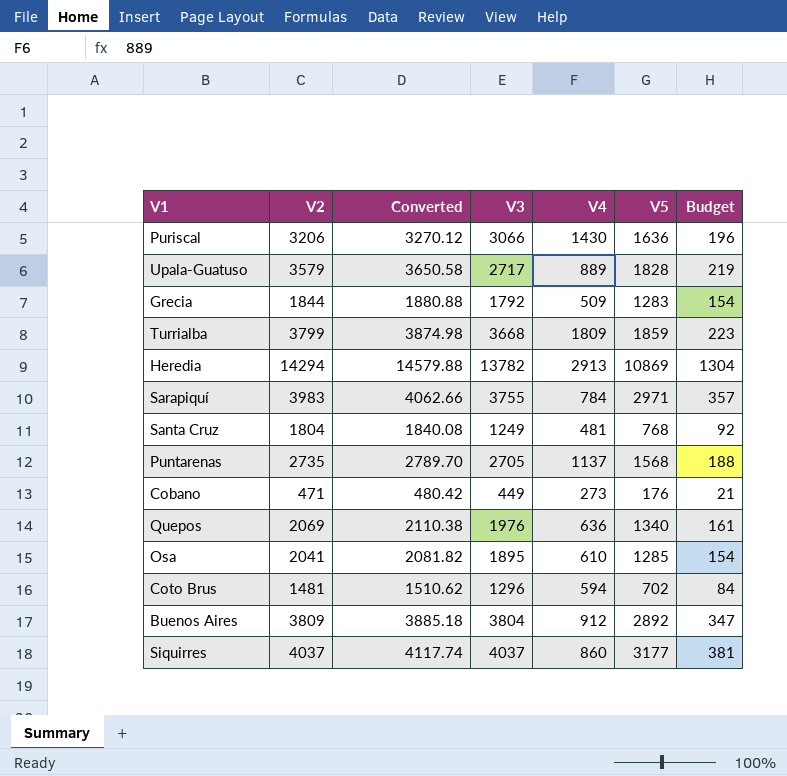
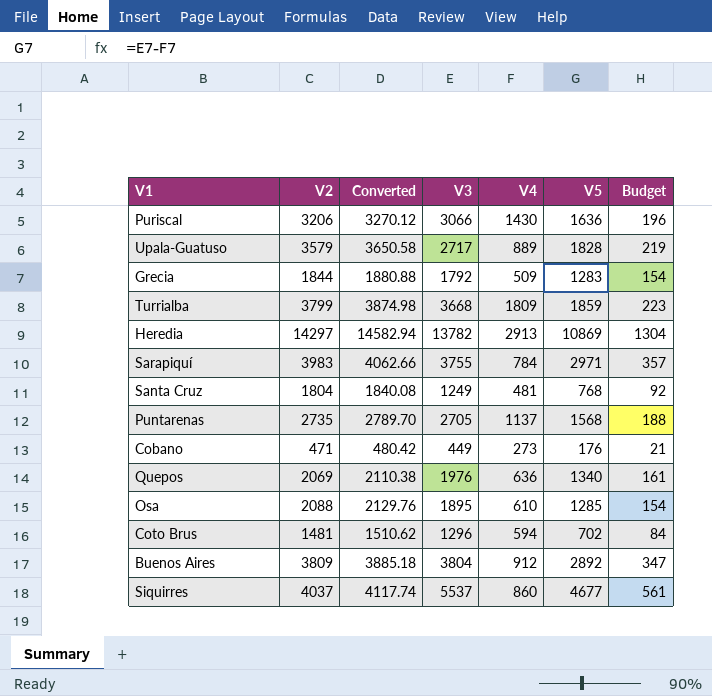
Heredia | V2: 14294 -> 14297
Heredia | Converted: 14579.88 -> 14582.94
Osa | V2: 2041 -> 2088
Osa | Converted: 2081.82 -> 2129.76
Siquirres | V3: 4037 -> 5537
Siquirres | V5: 3177 -> 4677
Siquirres | Budget: 381 -> 561

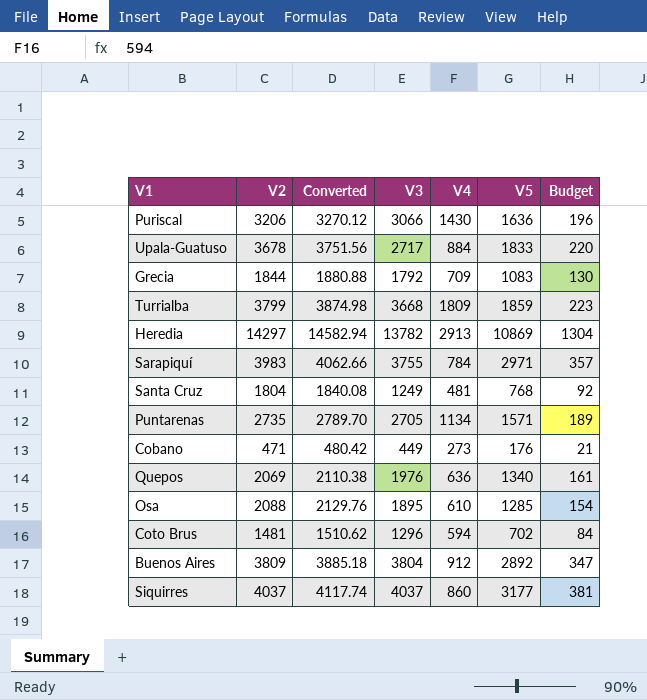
Upala-Guatuso | V2: 3579 -> 3678
Upala-Guatuso | Converted: 3650.58 -> 3751.56
Upala-Guatuso | V4: 889 -> 884
Upala-Guatuso | V5: 1828 -> 1833
Upala-Guatuso | Budget: 219 -> 220
Grecia | V4: 509 -> 709
Grecia | V5: 1283 -> 1083
Grecia | Budget: 154 -> 130
Puntarenas | V4: 1137 -> 1134
Puntarenas | V5: 1568 -> 1571
Puntarenas | Budget: 188 -> 189
Siquirres | V3: 5537 -> 4037
Siquirres | V5: 4677 -> 3177
Siquirres | Budget: 561 -> 381

